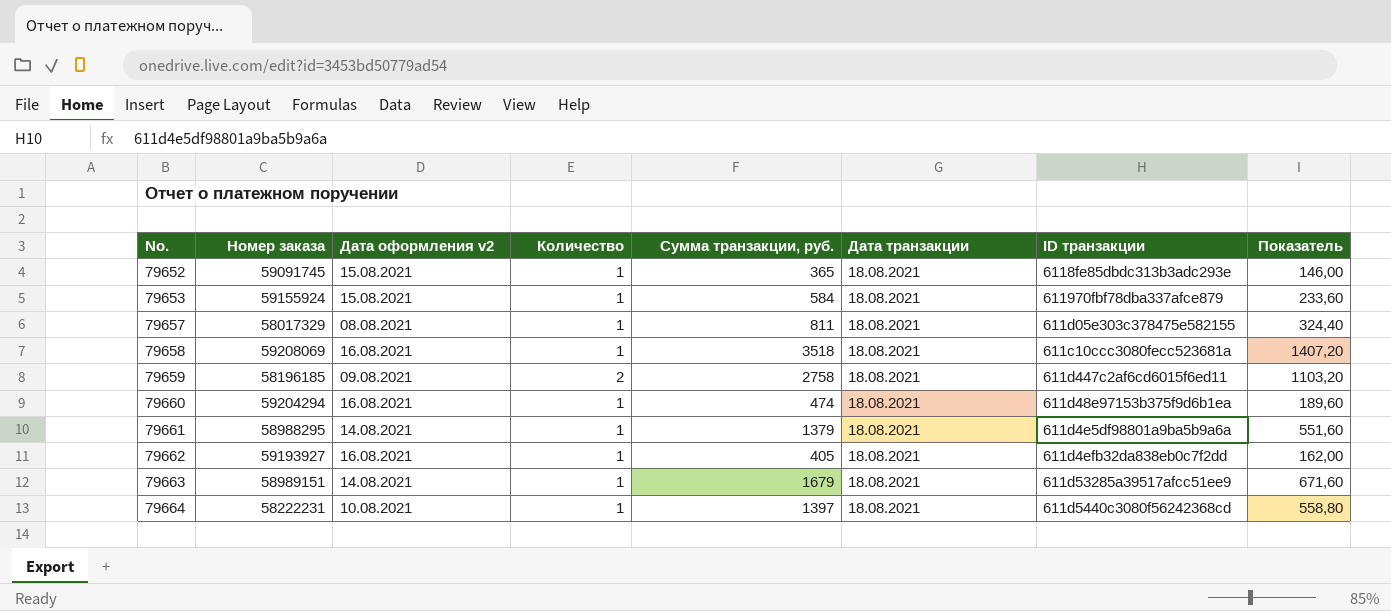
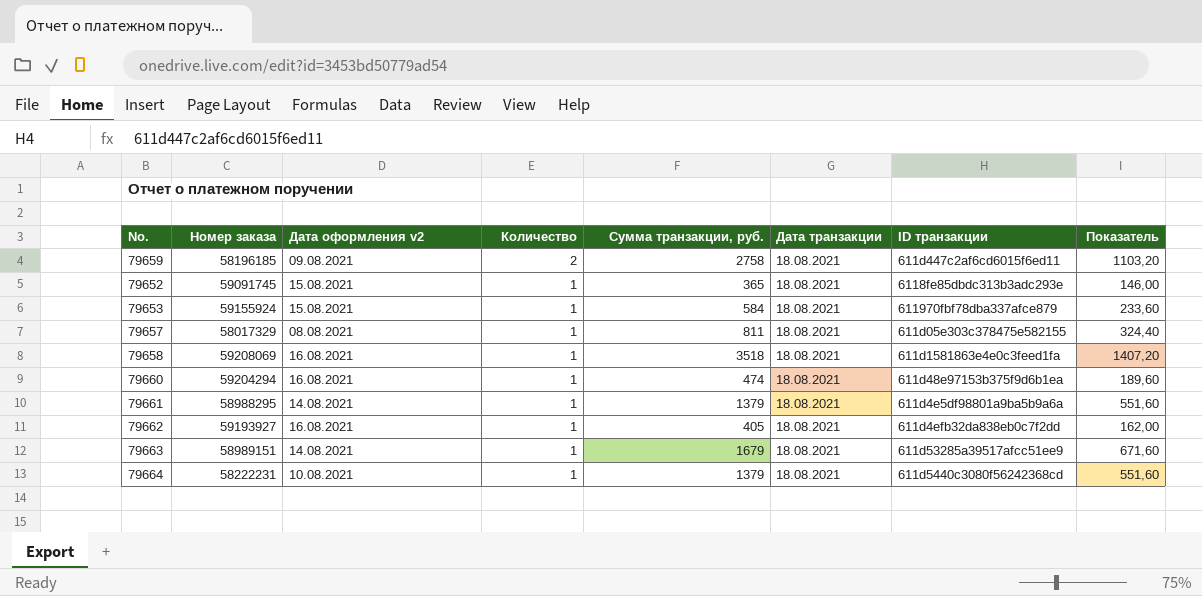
row order: No. ascending -> Количество descending
79658 | ID транзакции: 611c10ccc3080fecc523681a -> 611d1581863e4e0c3feed1fa
79664 | Сумма транзакции, руб.: 1397 -> 1379
79664 | Показатель: 558,80 -> 551,60

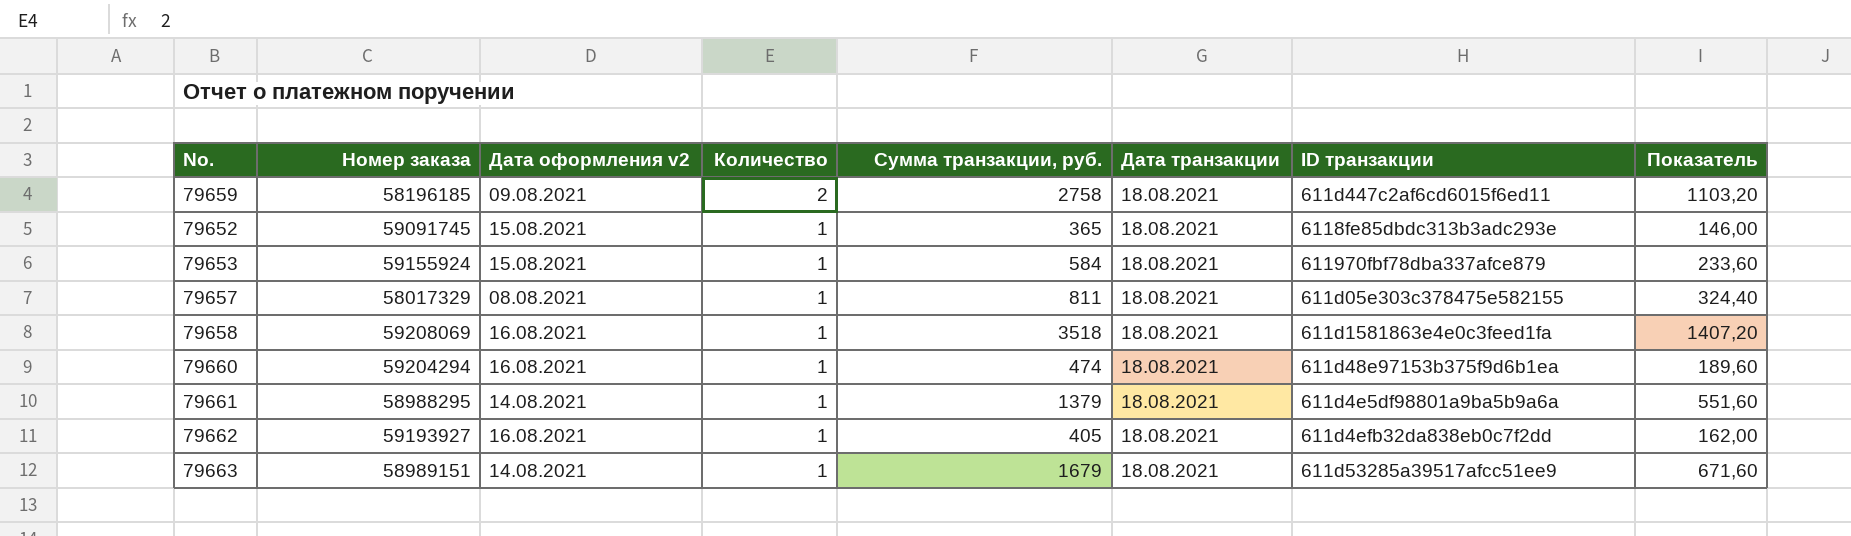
row 79664: 58222231 | 10.08.2021 | 1 | 1379 | 18.08.2021 | 611d5440c3080f56242368cd | 551,60 -> none

